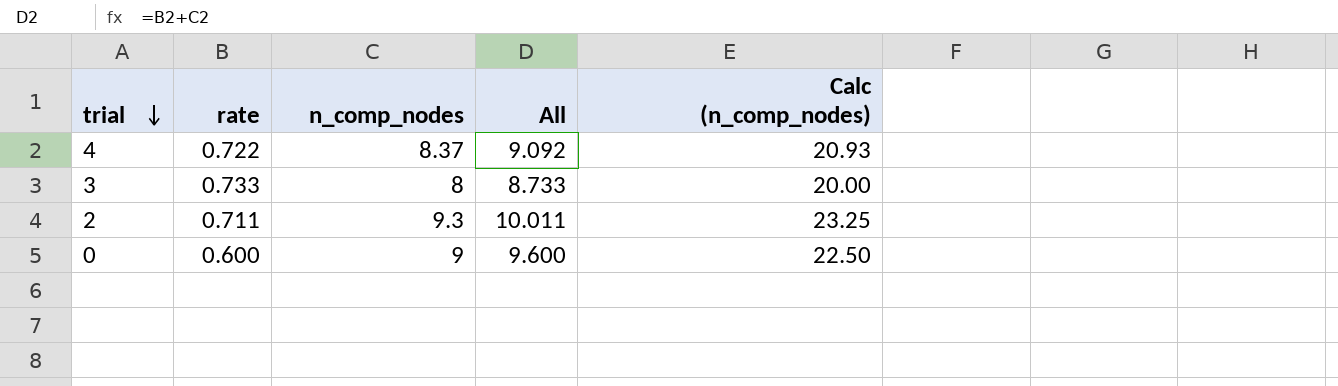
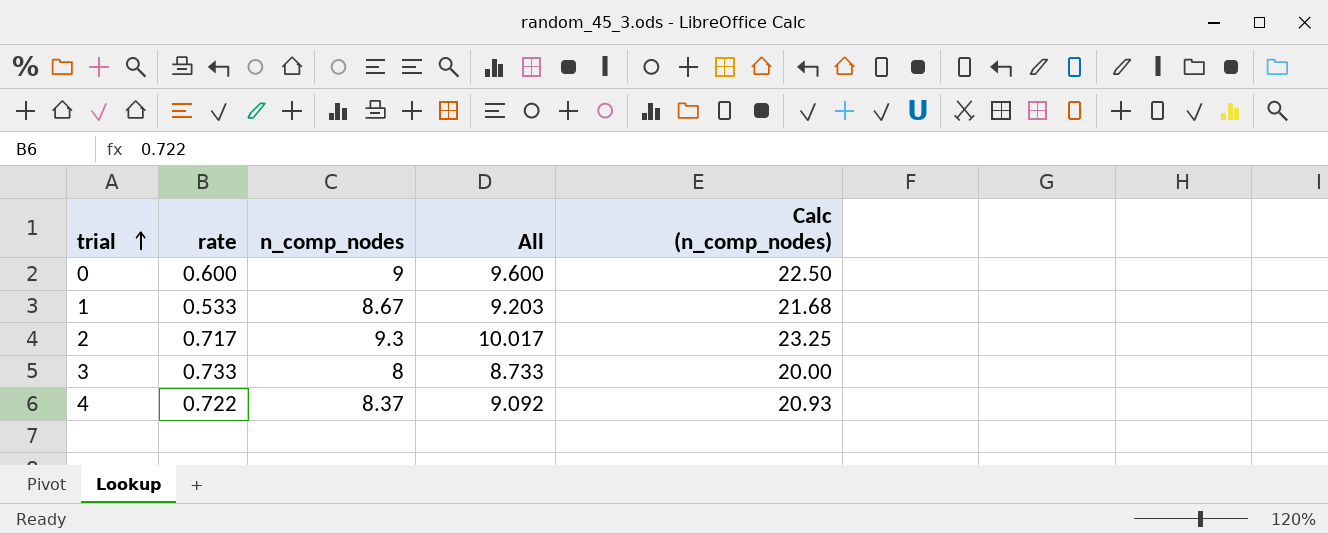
row order: trial descending -> trial ascending
row 1: none -> 0.533 | 8.67 | 9.203 | 21.68
2 | rate: 0.711 -> 0.717
2 | All: 10.011 -> 10.017

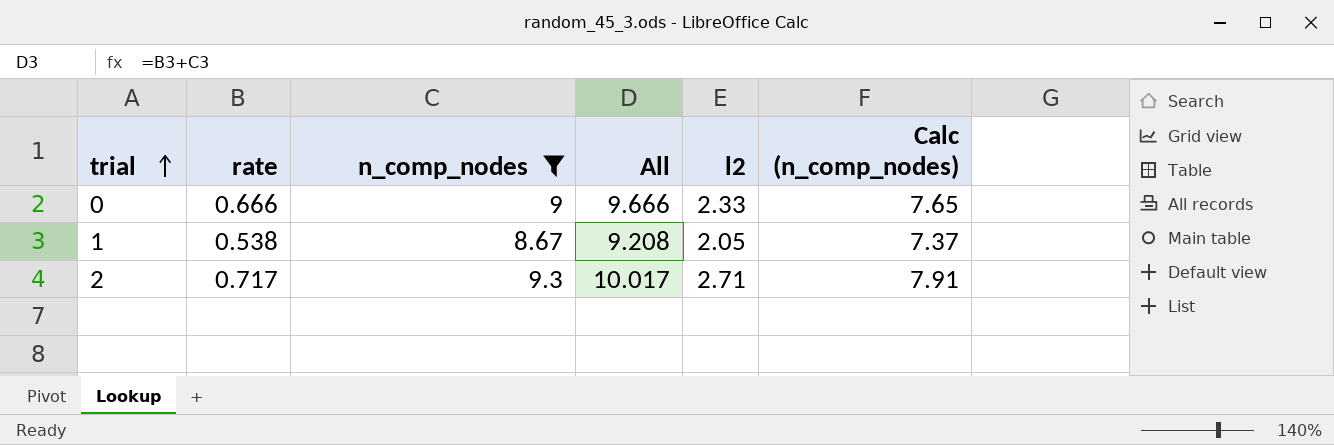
filter: none -> n_comp_nodes >= 8.67
column l2 | position: none -> 5
column Calc (n_comp_nodes) | formula: [n_comp_nodes] * 2.5 -> [n_comp_nodes] * 0.85
0 | rate: 0.600 -> 0.666
0 | All: 9.600 -> 9.666
1 | rate: 0.533 -> 0.538
1 | All: 9.203 -> 9.208

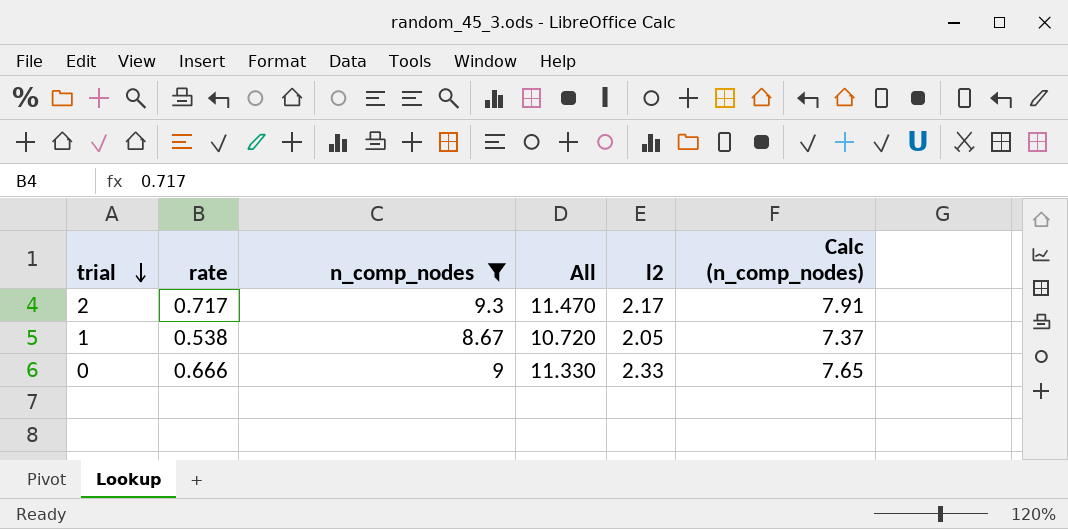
row order: trial ascending -> trial descending
column All | formula: [rate] + [n_comp_nodes] -> [n_comp_nodes] + [l2]
2 | l2: 2.71 -> 2.17

